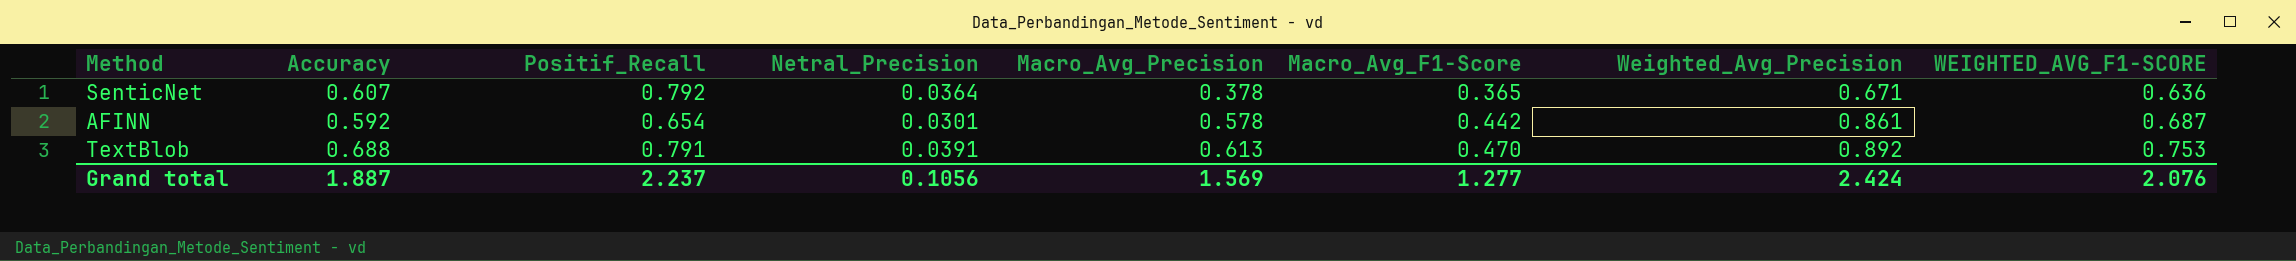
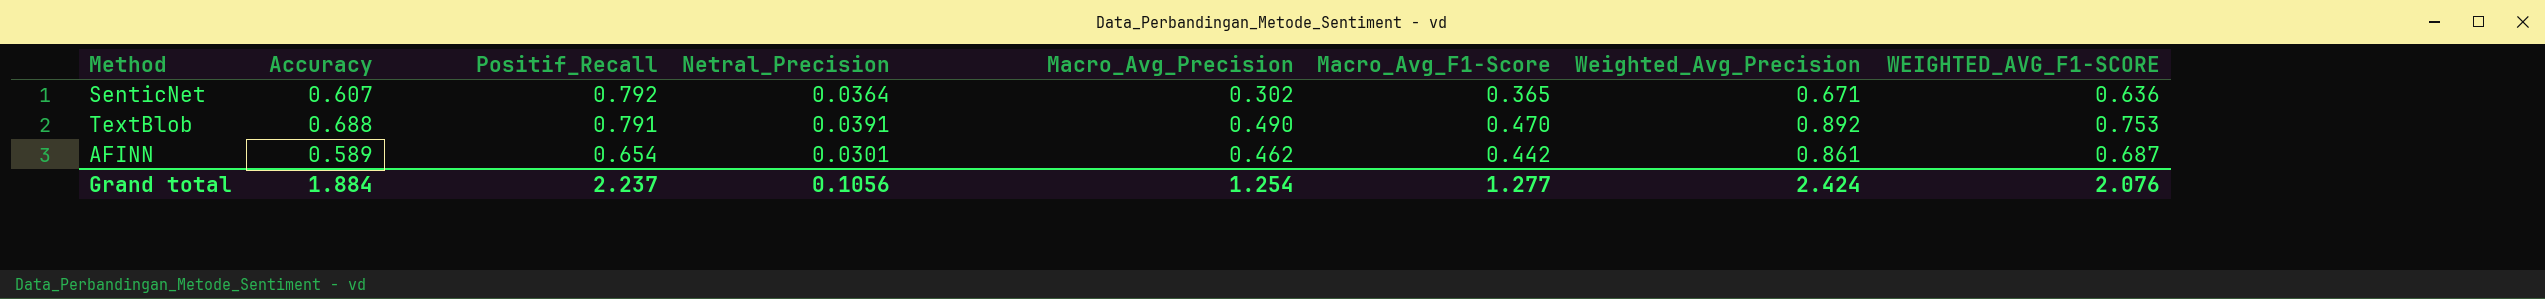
row order: Macro_Avg_Precision ascending -> Positif_Recall descending
SenticNet | Macro_Avg_Precision: 0.378 -> 0.302
TextBlob | Macro_Avg_Precision: 0.613 -> 0.490
AFINN | Accuracy: 0.592 -> 0.589
AFINN | Macro_Avg_Precision: 0.578 -> 0.462
Grand total | Accuracy: 1.887 -> 1.884
Grand total | Macro_Avg_Precision: 1.569 -> 1.254

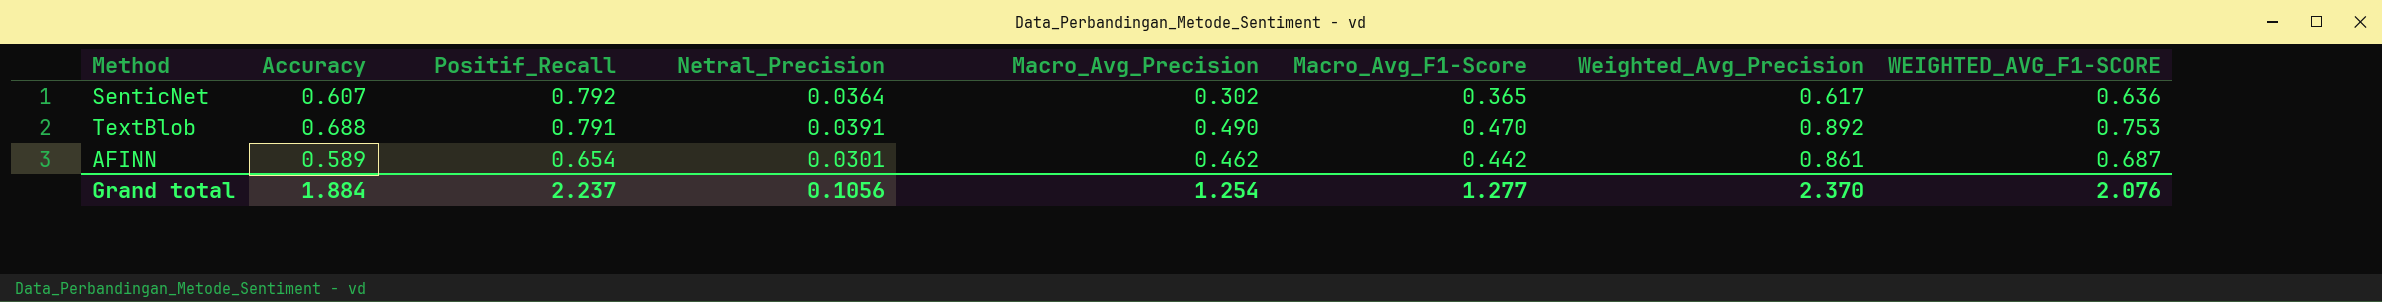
SenticNet | Weighted_Avg_Precision: 0.671 -> 0.617
Grand total | Weighted_Avg_Precision: 2.424 -> 2.370

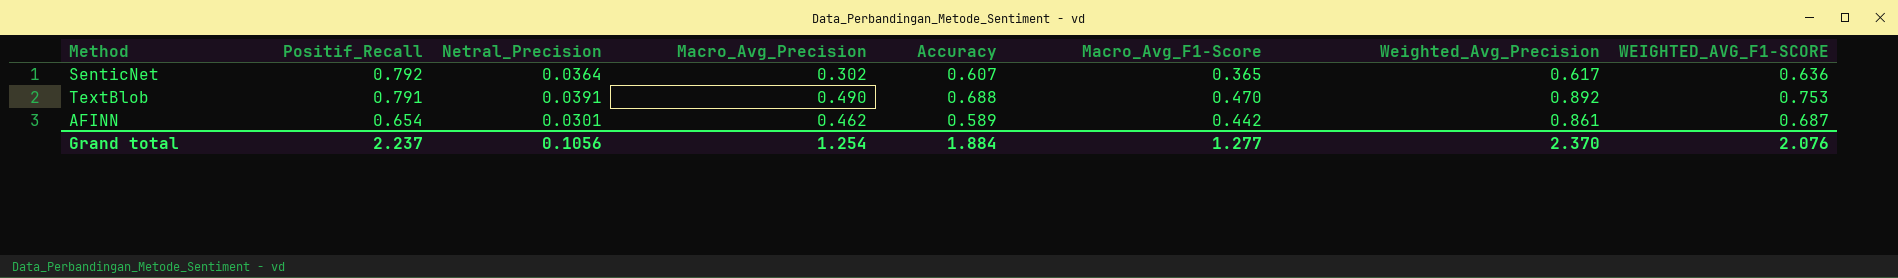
column Accuracy | position: 2 -> 5

